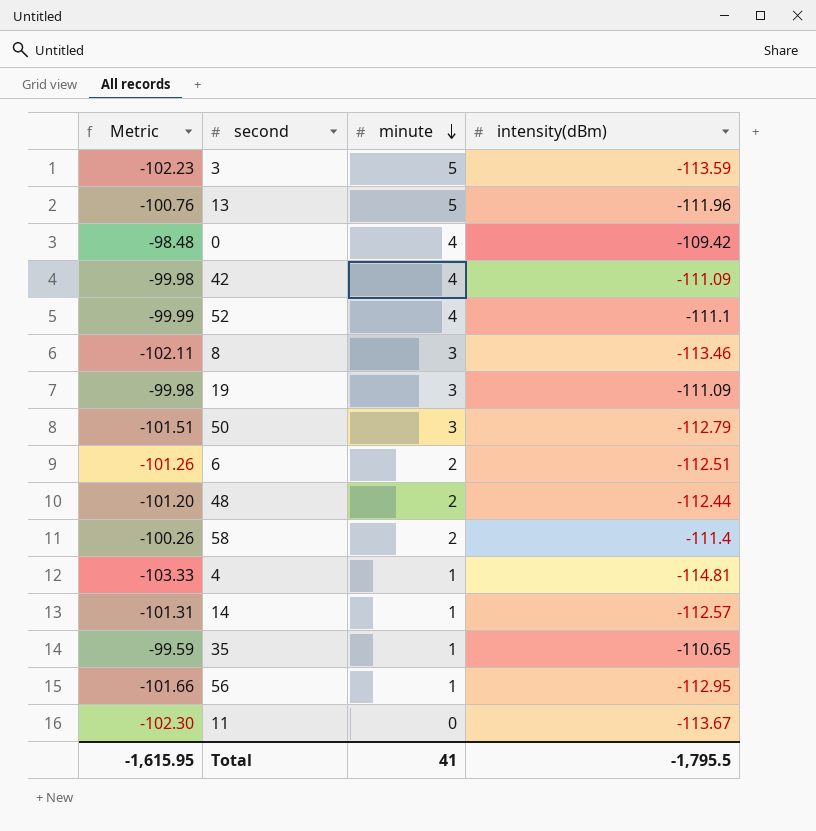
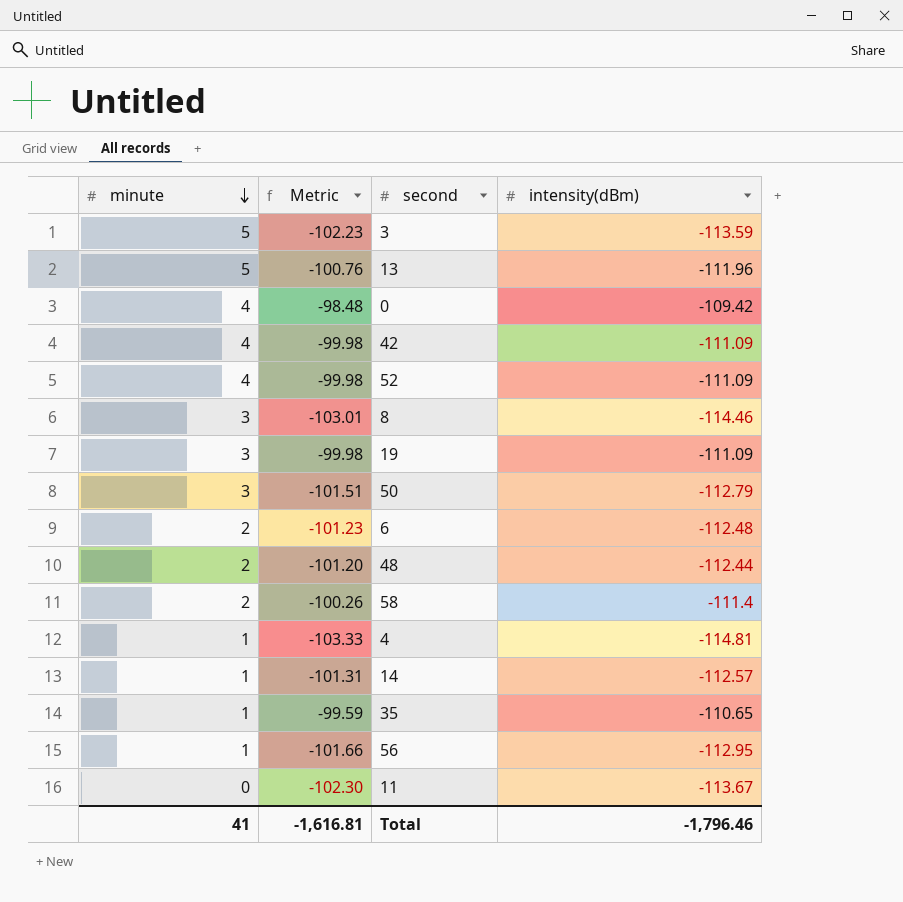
column minute | position: 3 -> 1
52 | Metric: -99.99 -> -99.98
52 | intensity(dBm): -111.1 -> -111.09
8 | Metric: -102.11 -> -103.01
8 | intensity(dBm): -113.46 -> -114.46
6 | Metric: -101.26 -> -101.23
6 | intensity(dBm): -112.51 -> -112.48
Total | Metric: -1,615.95 -> -1,616.81
Total | intensity(dBm): -1,795.5 -> -1,796.46

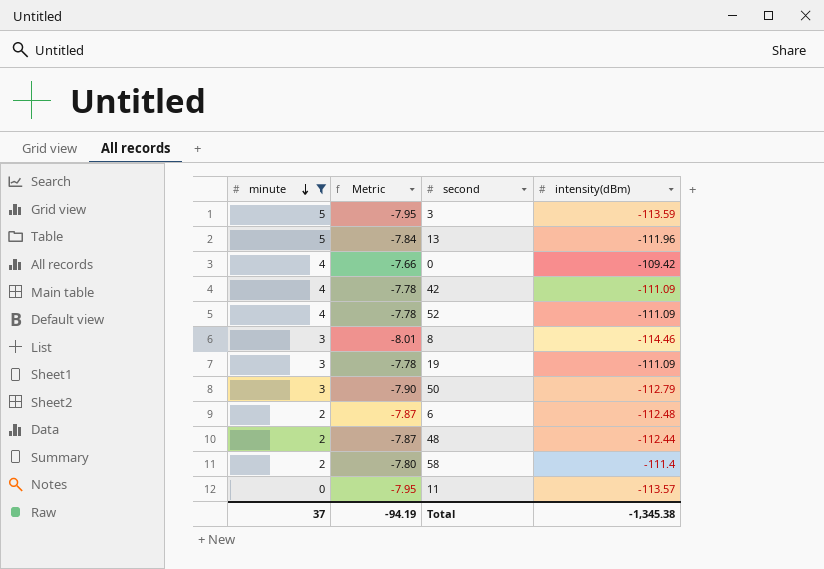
filter: none -> minute != 1
column Metric | formula: [intensity(dBm)] * 0.9 -> [intensity(dBm)] * 0.07
11 | intensity(dBm): -113.67 -> -113.57
Total | minute: 41 -> 37
Total | Metric: -1,616.81 -> -94.19
Total | intensity(dBm): -1,796.46 -> -1,345.38

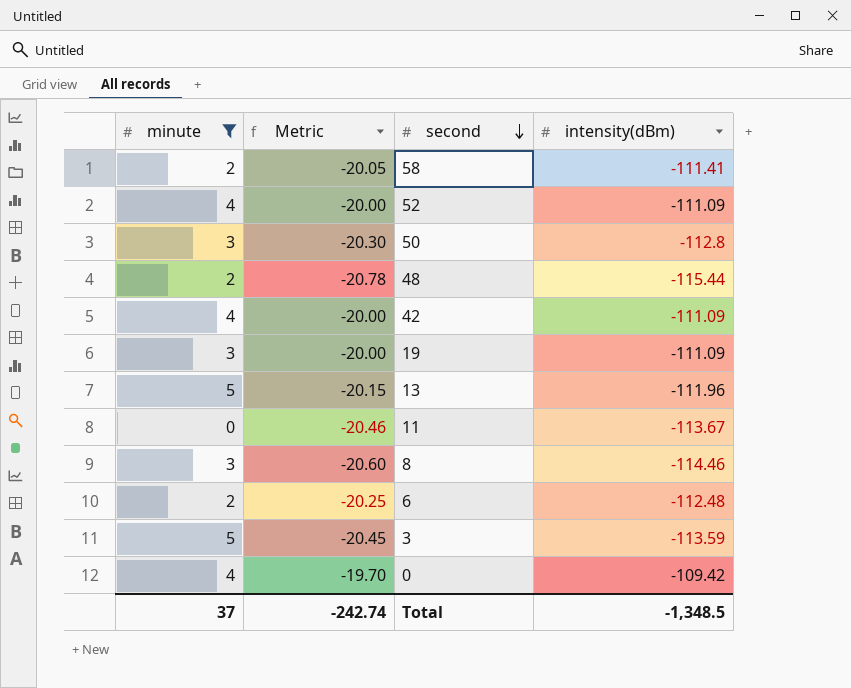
row order: minute descending -> second descending
column Metric | formula: [intensity(dBm)] * 0.07 -> [intensity(dBm)] * 0.18
58 | intensity(dBm): -111.4 -> -111.41
50 | intensity(dBm): -112.79 -> -112.8
48 | intensity(dBm): -112.44 -> -115.44
11 | intensity(dBm): -113.57 -> -113.67
Total | Metric: -94.19 -> -242.74
Total | intensity(dBm): -1,345.38 -> -1,348.5

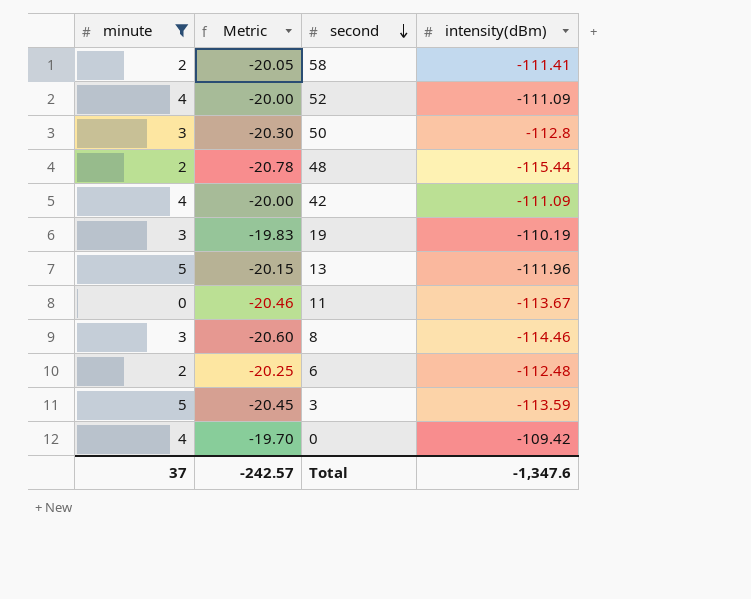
19 | Metric: -20.00 -> -19.83
19 | intensity(dBm): -111.09 -> -110.19
Total | Metric: -242.74 -> -242.57
Total | intensity(dBm): -1,348.5 -> -1,347.6

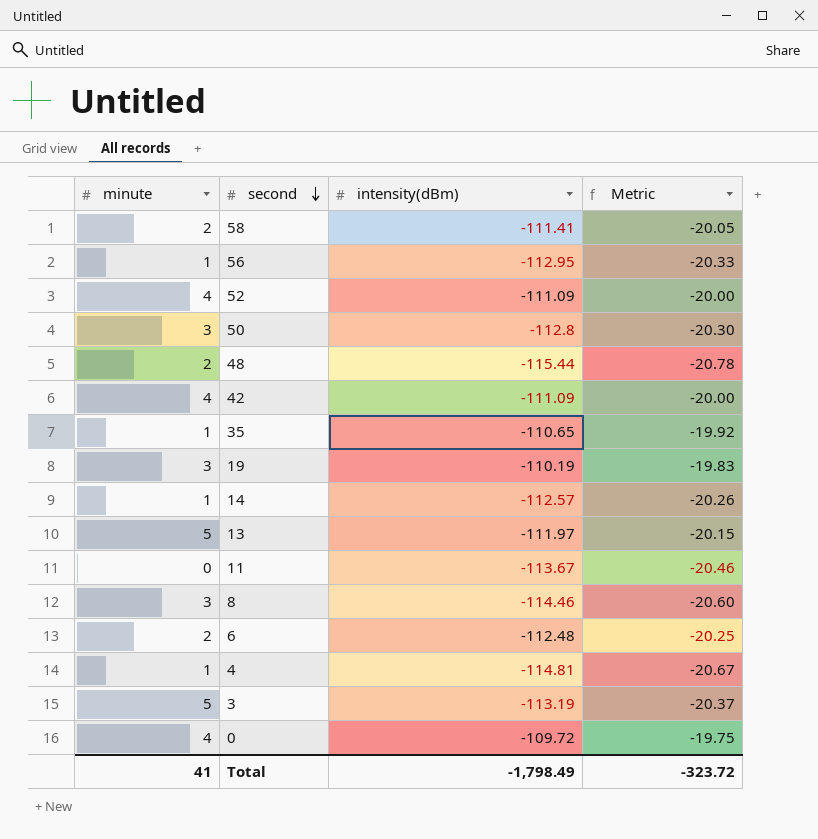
filter: minute != 1 -> none
column Metric | position: 2 -> 4
13 | intensity(dBm): -111.96 -> -111.97
3 | intensity(dBm): -113.59 -> -113.19
3 | Metric: -20.45 -> -20.37
0 | intensity(dBm): -109.42 -> -109.72
0 | Metric: -19.70 -> -19.75
Total | minute: 37 -> 41
Total | intensity(dBm): -1,347.6 -> -1,798.49
Total | Metric: -242.57 -> -323.72

